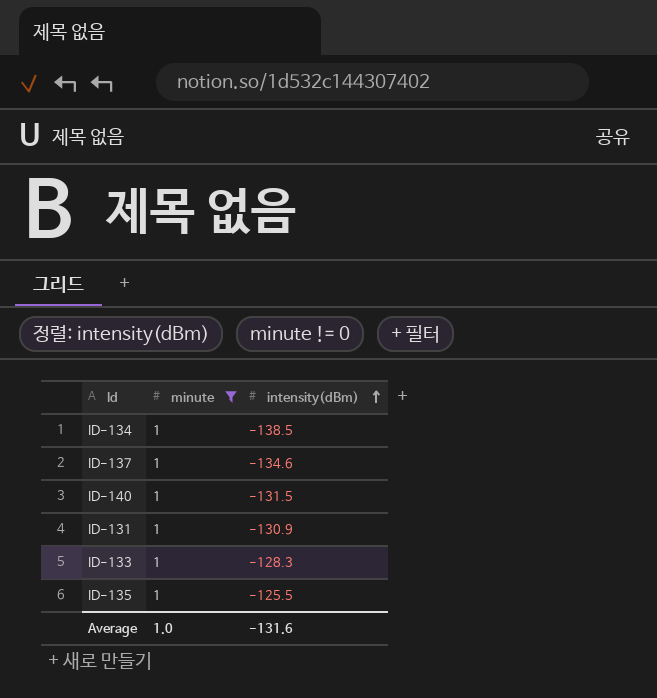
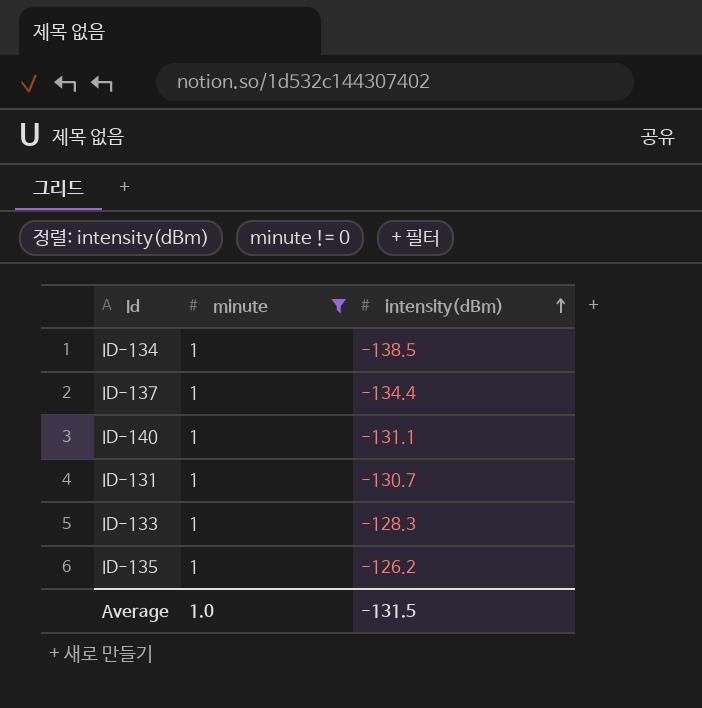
ID-137 | intensity(dBm): -134.6 -> -134.4
ID-140 | intensity(dBm): -131.5 -> -131.1
ID-131 | intensity(dBm): -130.9 -> -130.7
ID-135 | intensity(dBm): -125.5 -> -126.2
Average | intensity(dBm): -131.6 -> -131.5

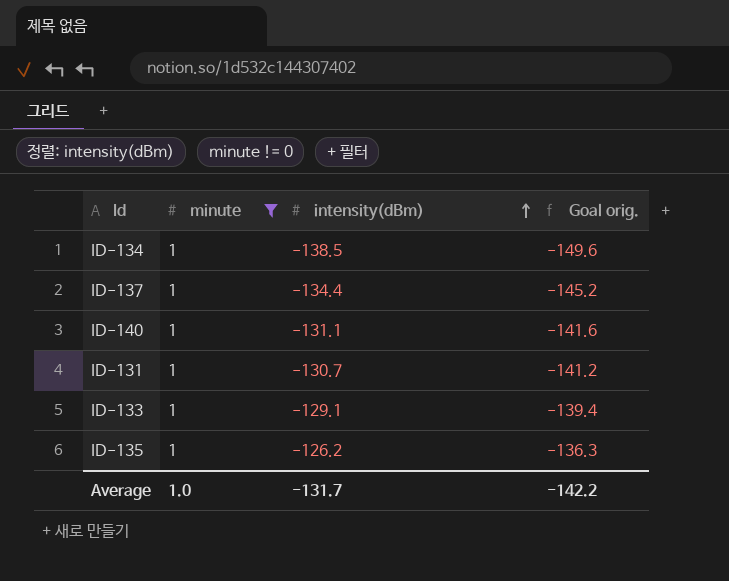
column Goal orig. | formula: none -> [intensity(dBm)] * 1.08
ID-133 | intensity(dBm): -128.3 -> -129.1
Average | intensity(dBm): -131.5 -> -131.7

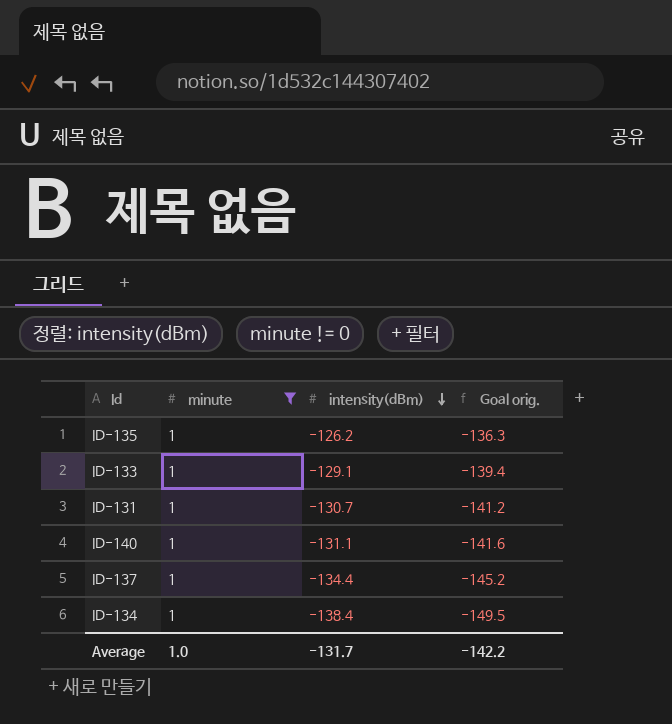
row order: intensity(dBm) ascending -> intensity(dBm) descending
ID-134 | intensity(dBm): -138.5 -> -138.4
ID-134 | Goal orig.: -149.6 -> -149.5

